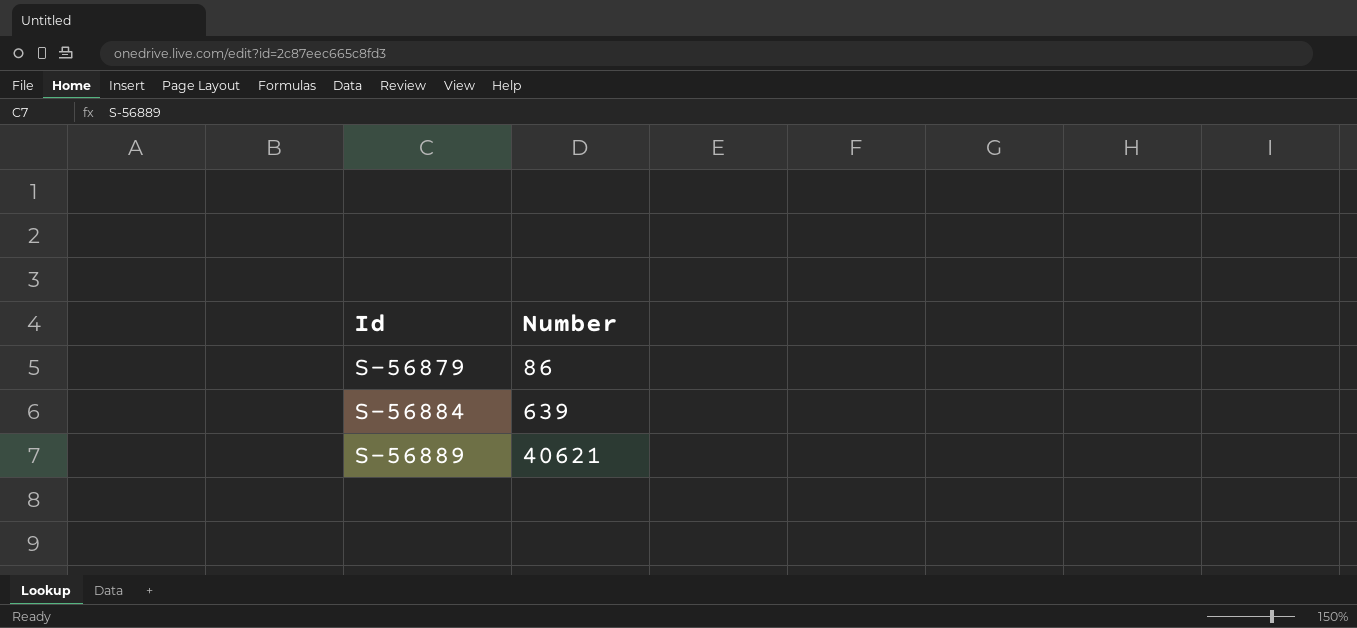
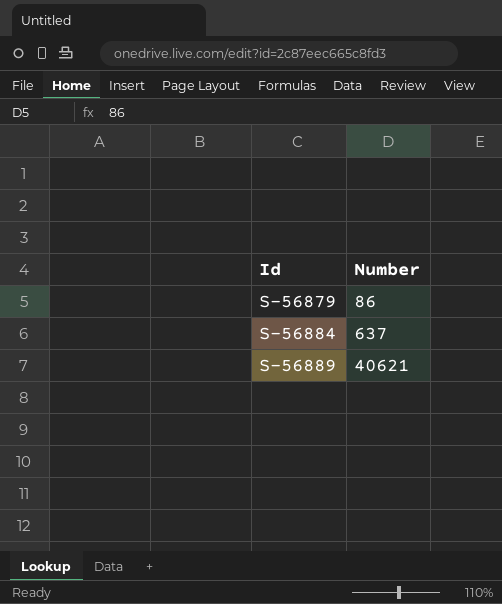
S-56884 | Number: 639 -> 637

